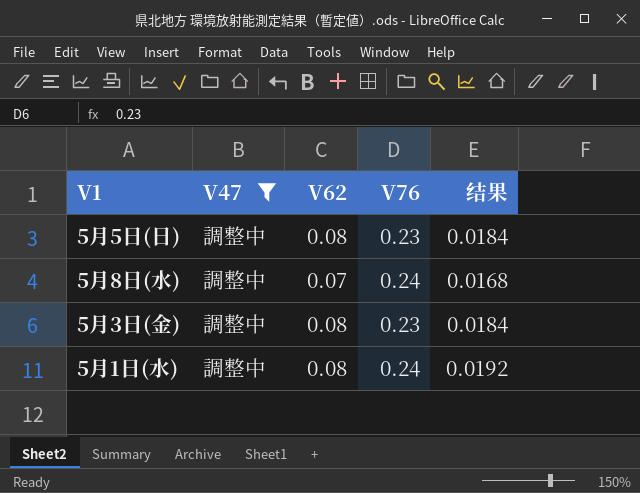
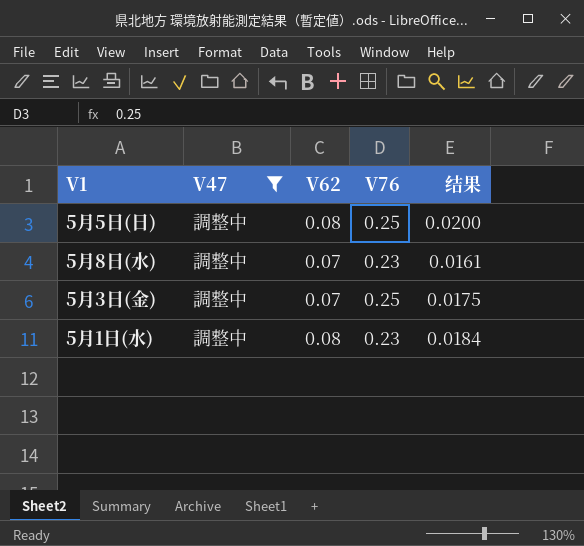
5月5日(日) | V76: 0.23 -> 0.25
5月5日(日) | 结果: 0.0184 -> 0.0200
5月8日(水) | V76: 0.24 -> 0.23
5月8日(水) | 结果: 0.0168 -> 0.0161
5月3日(金) | V62: 0.08 -> 0.07
5月3日(金) | V76: 0.23 -> 0.25
5月3日(金) | 结果: 0.0184 -> 0.0175
5月1日(水) | V76: 0.24 -> 0.23
5月1日(水) | 结果: 0.0192 -> 0.0184

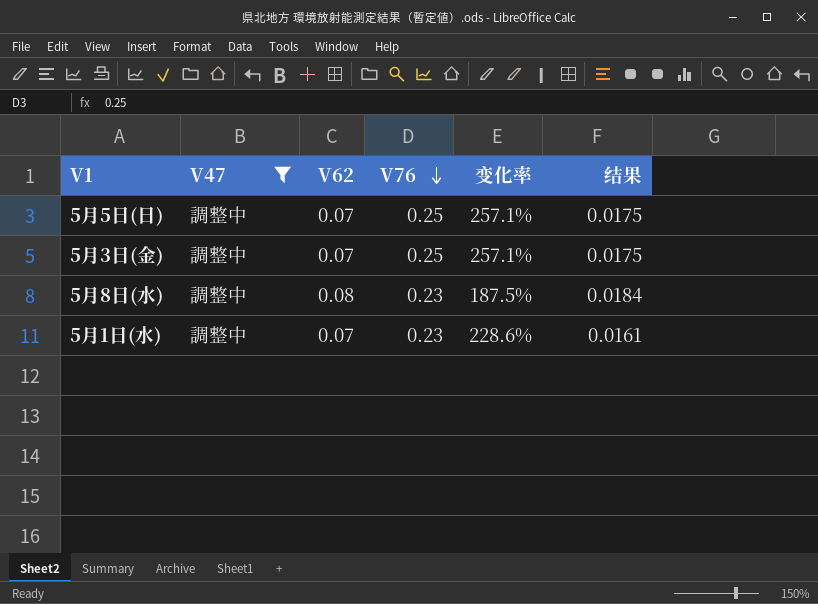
row order: none -> V76 descending
column 变化率 | formula: none -> ([V76] - [V62]) / [V62]
5月5日(日) | V62: 0.08 -> 0.07
5月5日(日) | 结果: 0.0200 -> 0.0175
5月8日(水) | V62: 0.07 -> 0.08
5月8日(水) | 结果: 0.0161 -> 0.0184
5月1日(水) | V62: 0.08 -> 0.07
5月1日(水) | 结果: 0.0184 -> 0.0161

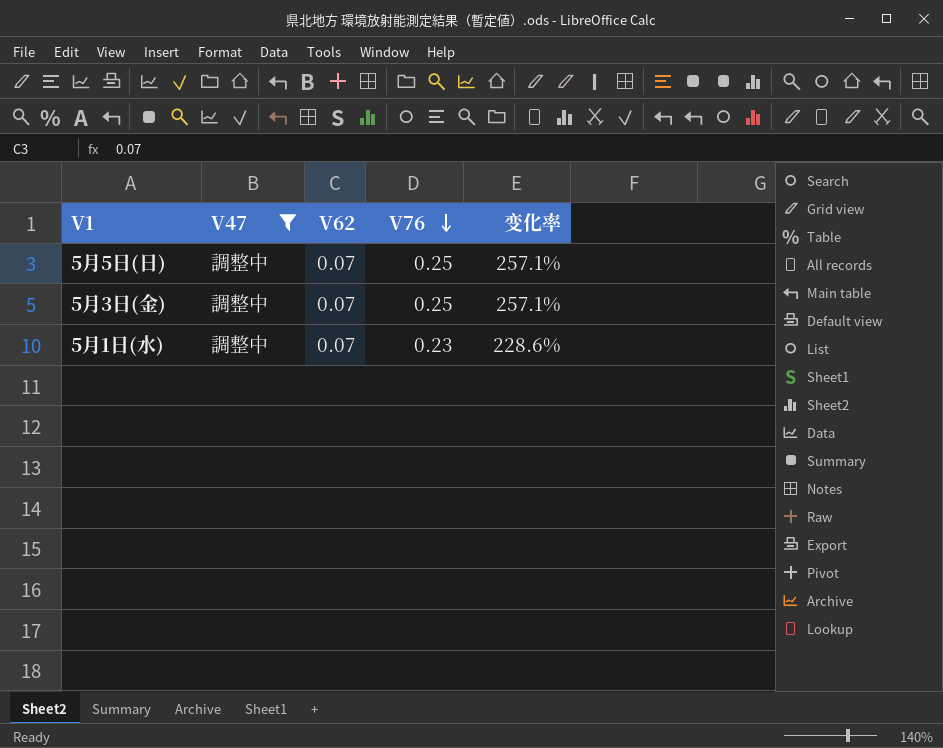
column 结果 | formula: [V62] * [V76] -> none
row 5月8日(水): 調整中 | 0.08 | 0.23 | 187.5% | 0.0184 -> none

